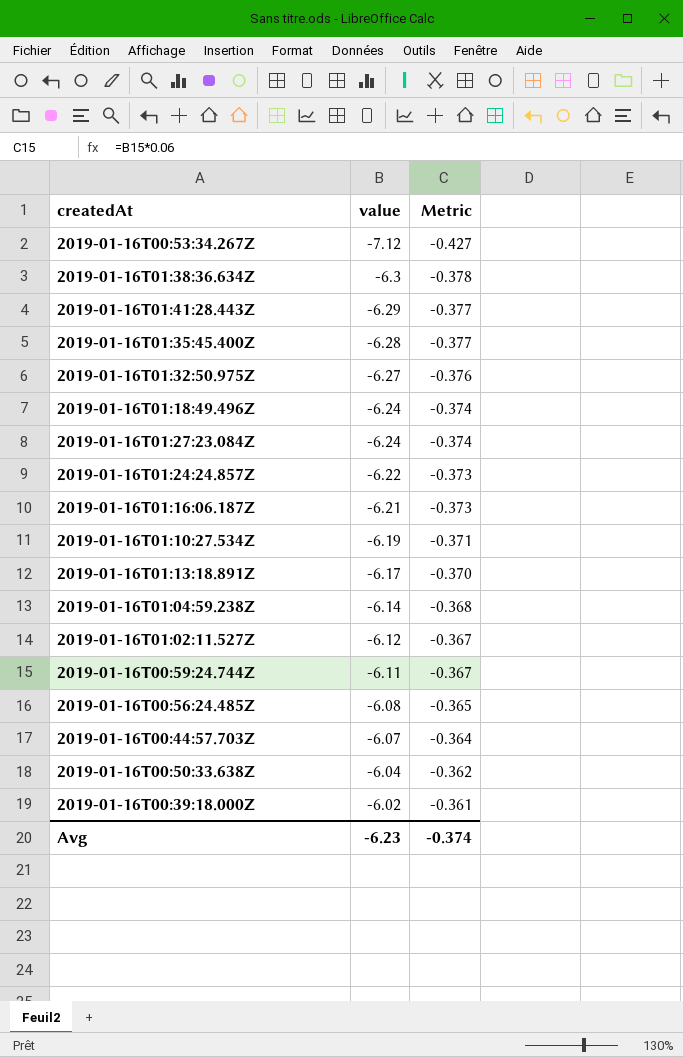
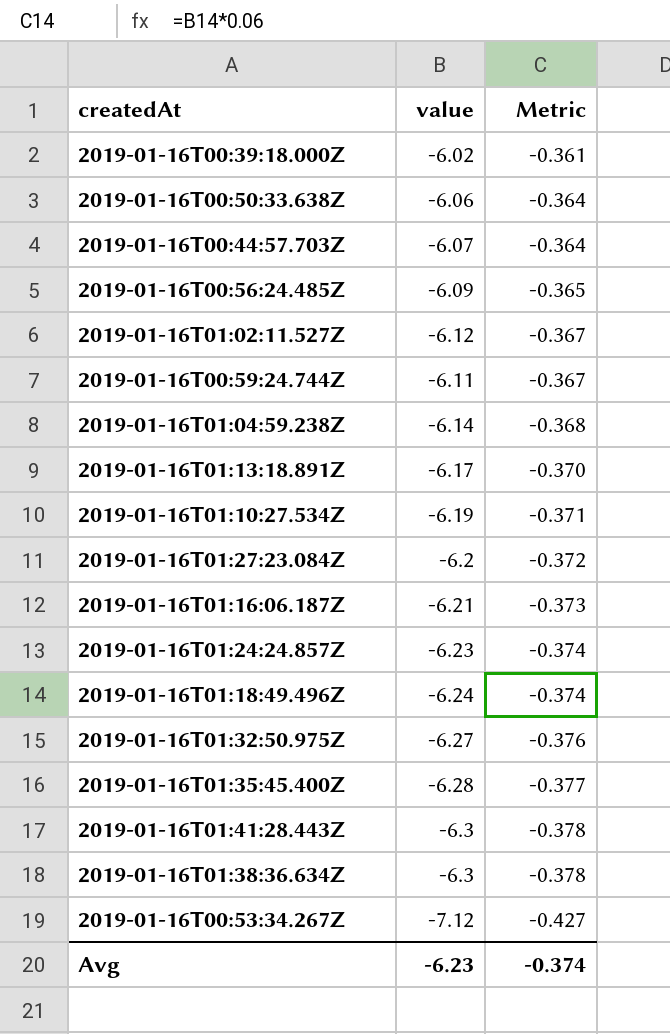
row order: value ascending -> Metric descending
2019-01-16T00:50:33.638Z | value: -6.04 -> -6.06
2019-01-16T00:50:33.638Z | Metric: -0.362 -> -0.364
2019-01-16T00:56:24.485Z | value: -6.08 -> -6.09
2019-01-16T01:27:23.084Z | value: -6.24 -> -6.2
2019-01-16T01:27:23.084Z | Metric: -0.374 -> -0.372
2019-01-16T01:24:24.857Z | value: -6.22 -> -6.23
2019-01-16T01:24:24.857Z | Metric: -0.373 -> -0.374
2019-01-16T01:41:28.443Z | value: -6.29 -> -6.3
2019-01-16T01:41:28.443Z | Metric: -0.377 -> -0.378

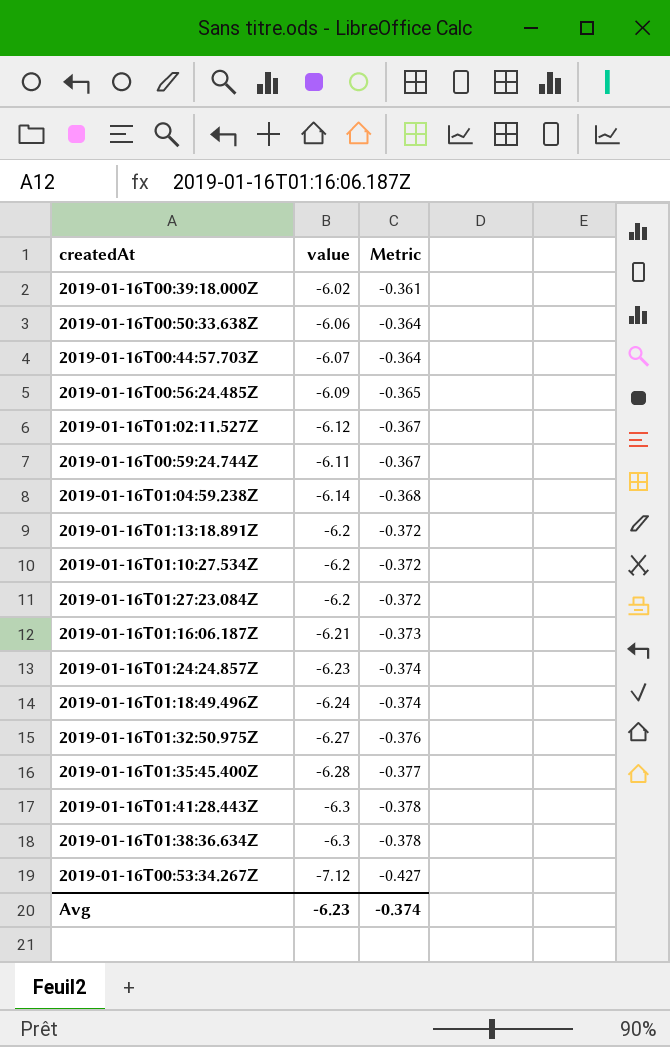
2019-01-16T01:13:18.891Z | value: -6.17 -> -6.2
2019-01-16T01:13:18.891Z | Metric: -0.370 -> -0.372
2019-01-16T01:10:27.534Z | value: -6.19 -> -6.2
2019-01-16T01:10:27.534Z | Metric: -0.371 -> -0.372

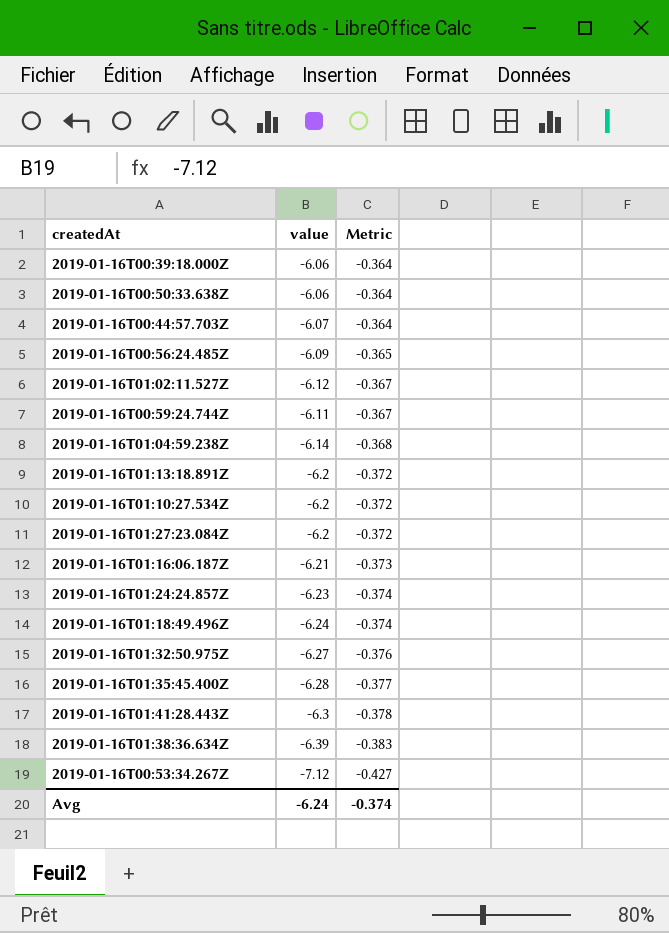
2019-01-16T00:39:18.000Z | value: -6.02 -> -6.06
2019-01-16T00:39:18.000Z | Metric: -0.361 -> -0.364
2019-01-16T01:38:36.634Z | value: -6.3 -> -6.39
2019-01-16T01:38:36.634Z | Metric: -0.378 -> -0.383
Avg | value: -6.23 -> -6.24

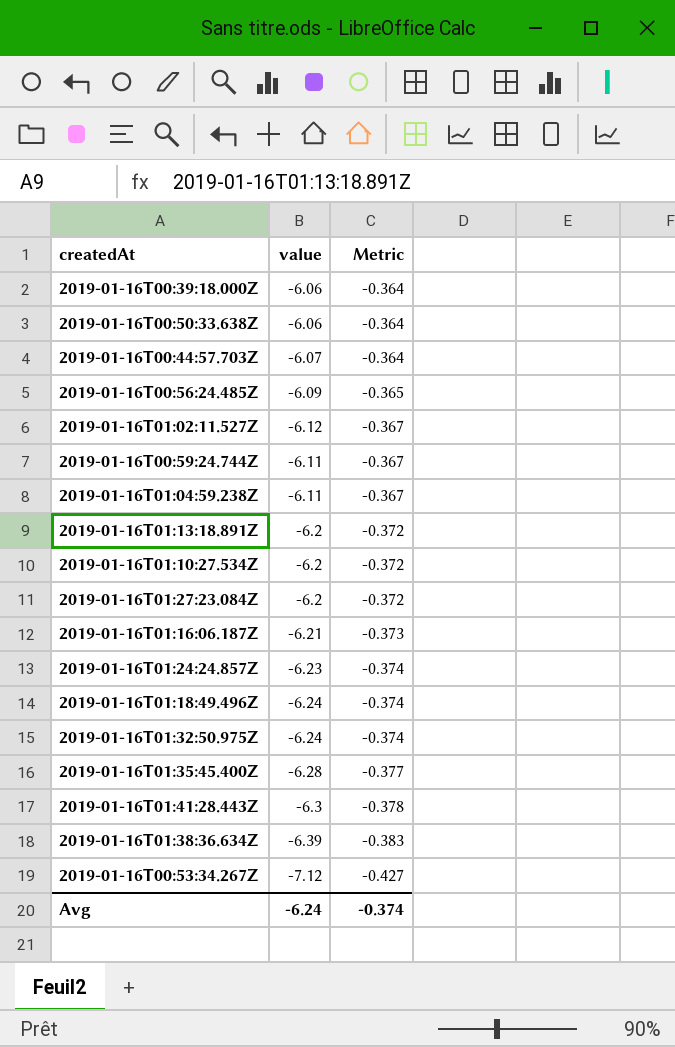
2019-01-16T01:04:59.238Z | value: -6.14 -> -6.11
2019-01-16T01:04:59.238Z | Metric: -0.368 -> -0.367
2019-01-16T01:32:50.975Z | value: -6.27 -> -6.24
2019-01-16T01:32:50.975Z | Metric: -0.376 -> -0.374

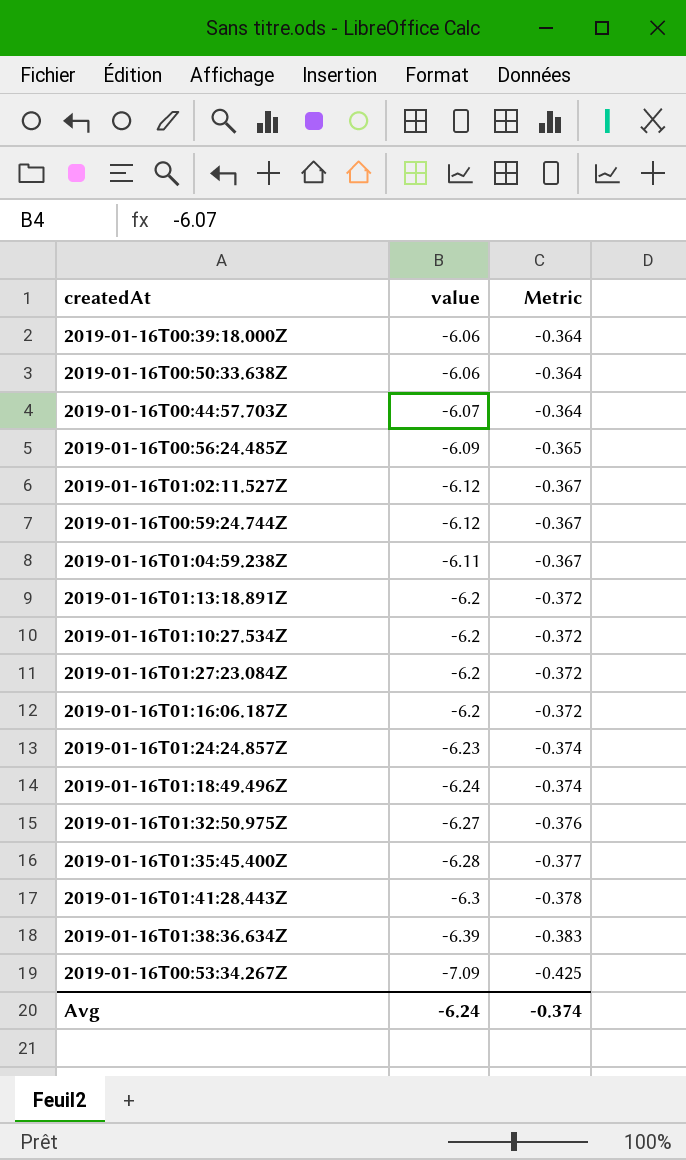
2019-01-16T00:59:24.744Z | value: -6.11 -> -6.12
2019-01-16T01:16:06.187Z | value: -6.21 -> -6.2
2019-01-16T01:16:06.187Z | Metric: -0.373 -> -0.372
2019-01-16T01:32:50.975Z | value: -6.24 -> -6.27
2019-01-16T01:32:50.975Z | Metric: -0.374 -> -0.376
2019-01-16T00:53:34.267Z | value: -7.12 -> -7.09
2019-01-16T00:53:34.267Z | Metric: -0.427 -> -0.425

